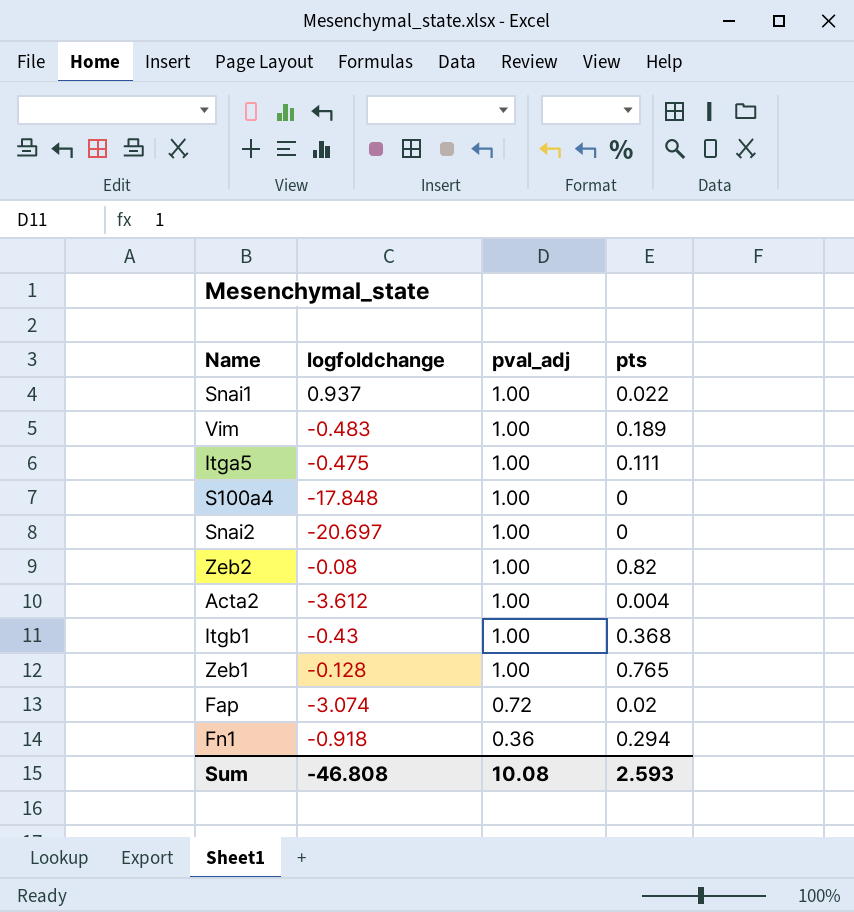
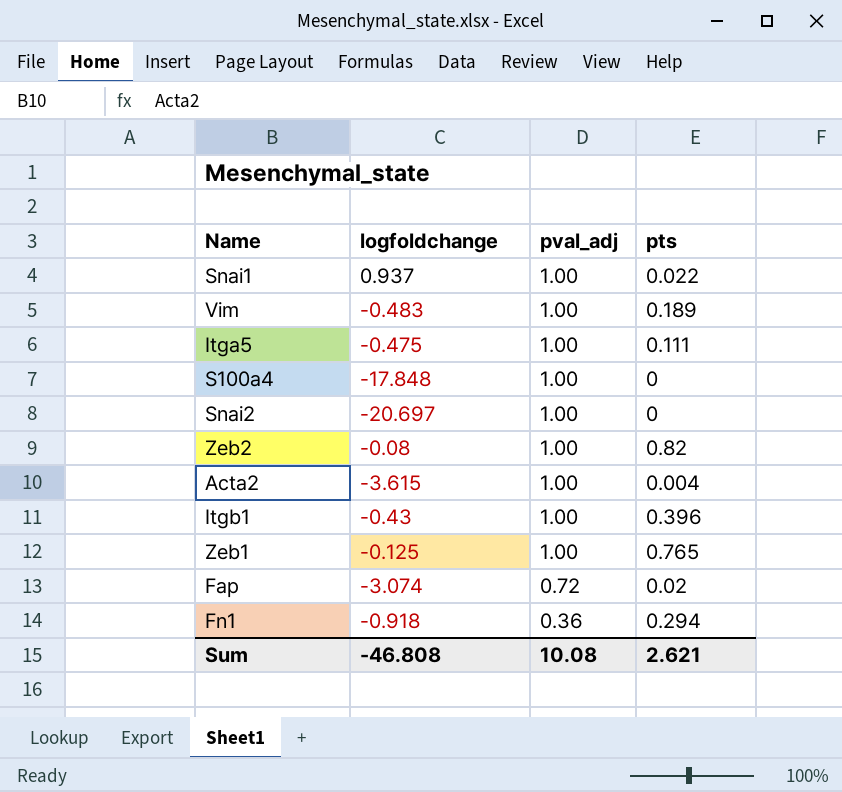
Acta2 | logfoldchange: -3.612 -> -3.615
Itgb1 | pts: 0.368 -> 0.396
Zeb1 | logfoldchange: -0.128 -> -0.125
Sum | pts: 2.593 -> 2.621

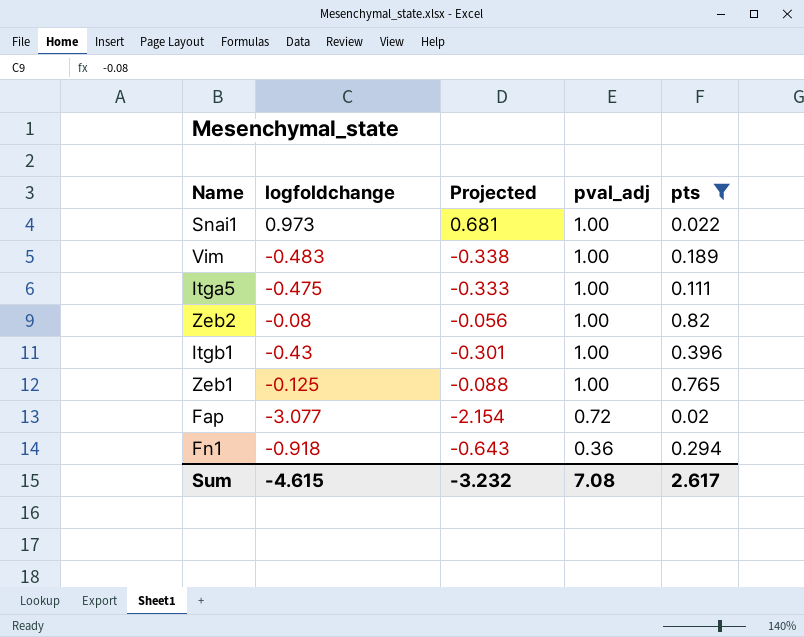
filter: none -> pts >= 0.02
column Projected | formula: none -> [logfoldchange] * 0.7
Snai1 | logfoldchange: 0.937 -> 0.973
Fap | logfoldchange: -3.074 -> -3.077
Sum | logfoldchange: -46.808 -> -4.615
Sum | pval_adj: 10.08 -> 7.08
Sum | pts: 2.621 -> 2.617

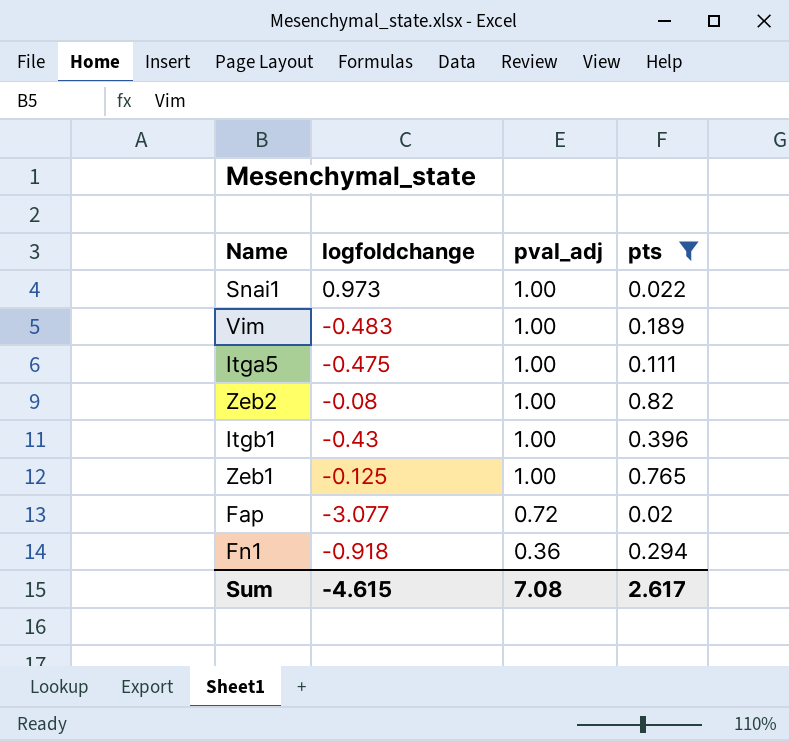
column Projected | formula: [logfoldchange] * 0.7 -> none

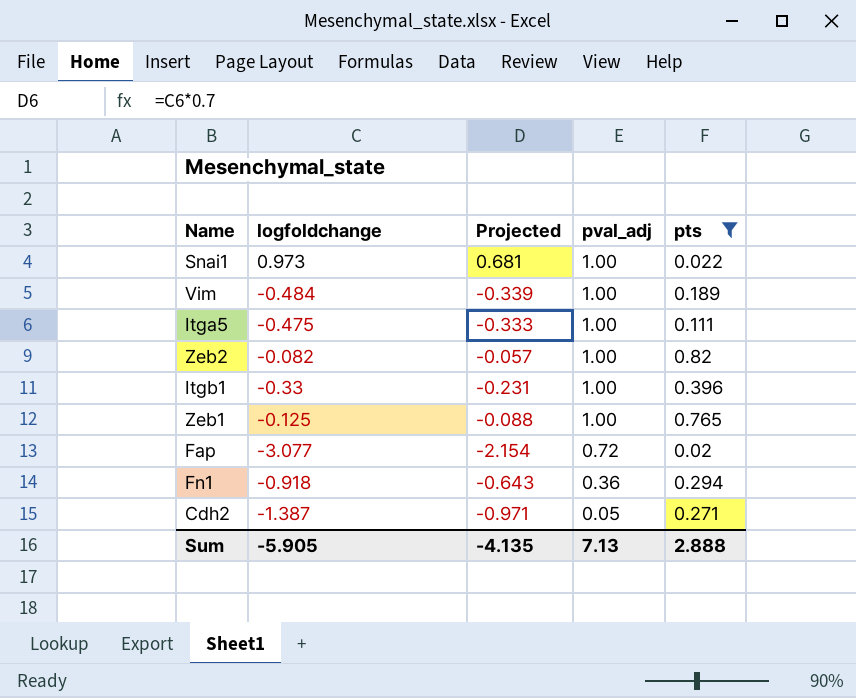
column Projected | formula: none -> [logfoldchange] * 0.7
Vim | logfoldchange: -0.483 -> -0.484
Zeb2 | logfoldchange: -0.08 -> -0.082
Itgb1 | logfoldchange: -0.43 -> -0.33
row Cdh2: none -> -1.387 | -0.971 | 0.05 | 0.271
Sum | logfoldchange: -4.615 -> -5.905
Sum | pval_adj: 7.08 -> 7.13
Sum | pts: 2.617 -> 2.888

